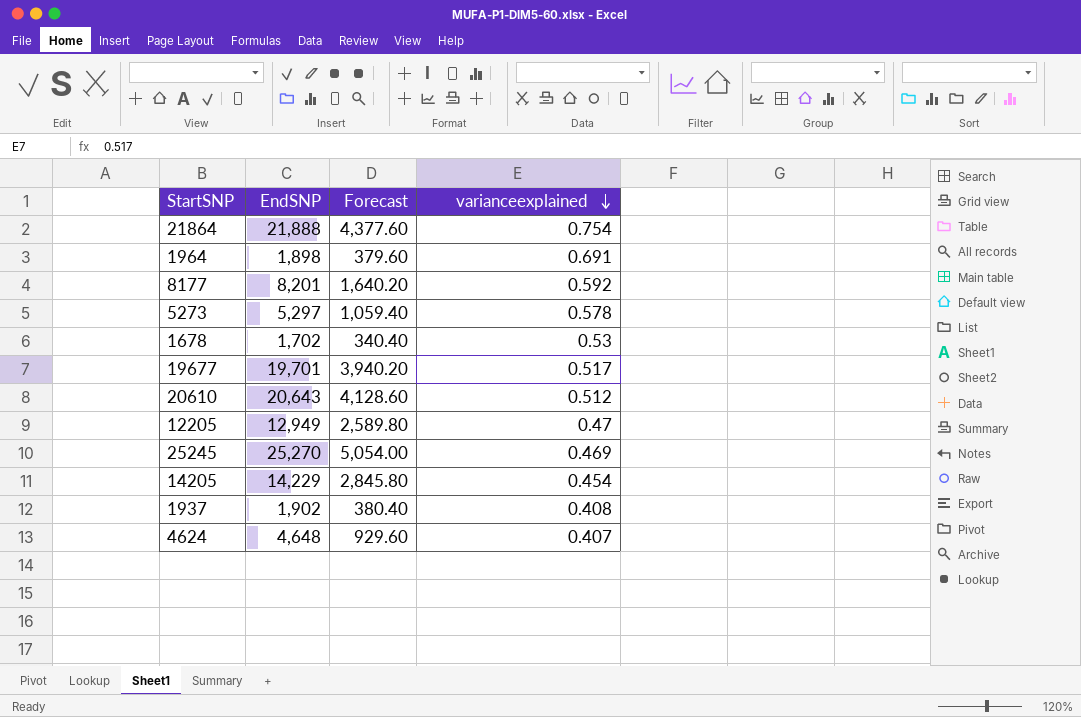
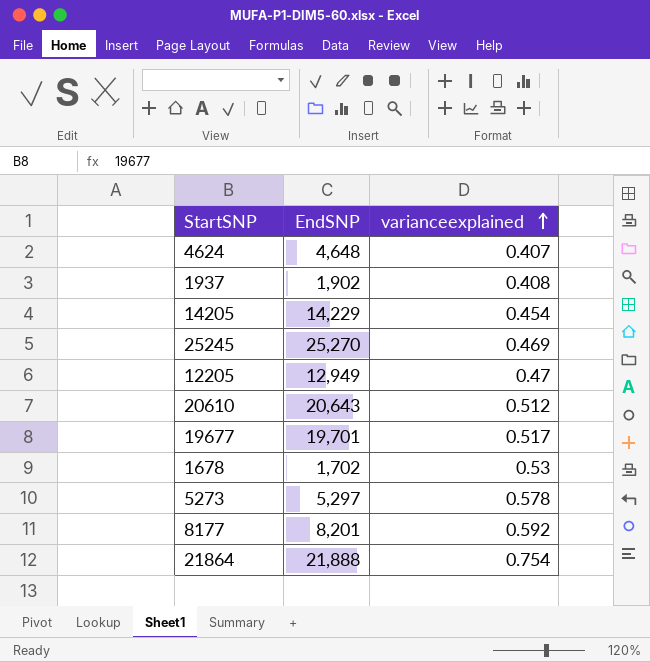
row order: varianceexplained descending -> varianceexplained ascending
column Forecast | formula: [EndSNP] * 0.2 -> none
row 1964: 1,898 | 379.60 | 0.691 -> none

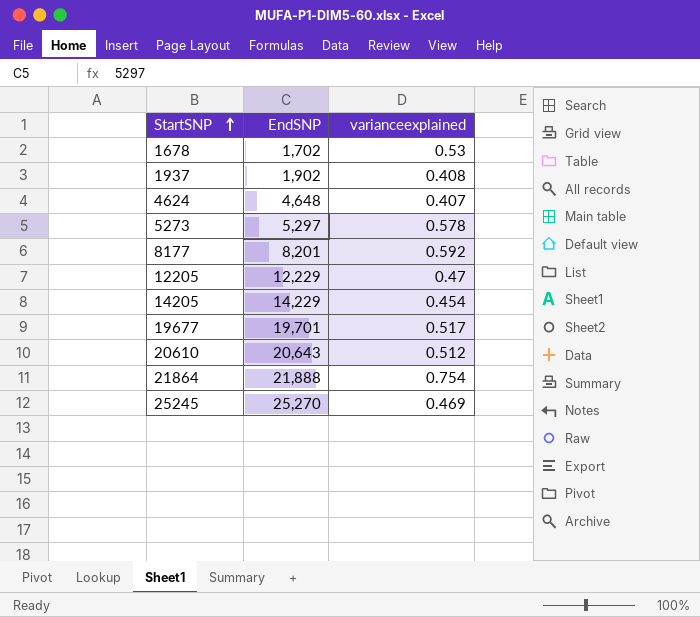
row order: varianceexplained ascending -> StartSNP ascending
12205 | EndSNP: 12,949 -> 12,229

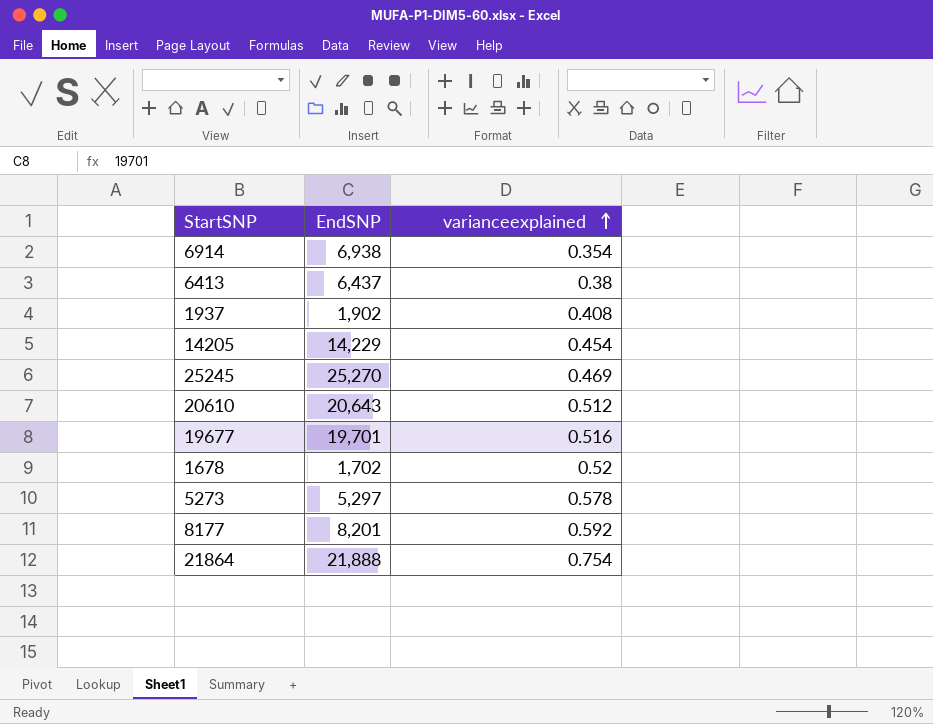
row order: StartSNP ascending -> varianceexplained ascending
row 4624: 4,648 | 0.407 -> none
row 12205: 12,229 | 0.47 -> none
row 6914: none -> 6,938 | 0.354
row 6413: none -> 6,437 | 0.38
19677 | varianceexplained: 0.517 -> 0.516
1678 | varianceexplained: 0.53 -> 0.52

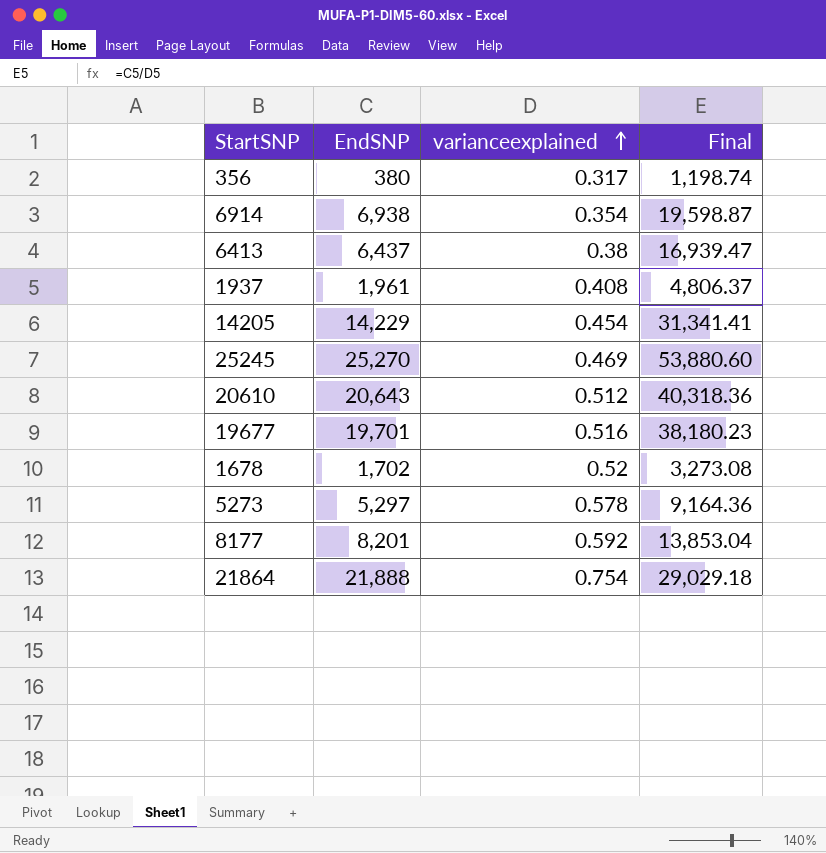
column Final | formula: none -> [EndSNP] / [varianceexplained]
row 356: none -> 380 | 0.317 | 1,198.74
1937 | EndSNP: 1,902 -> 1,961

